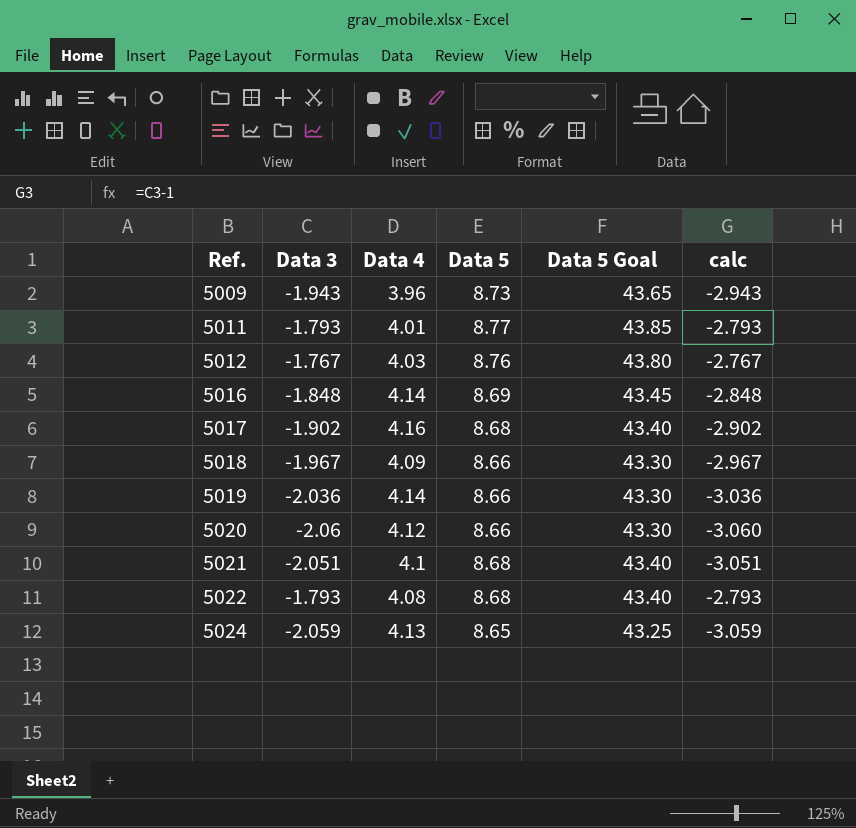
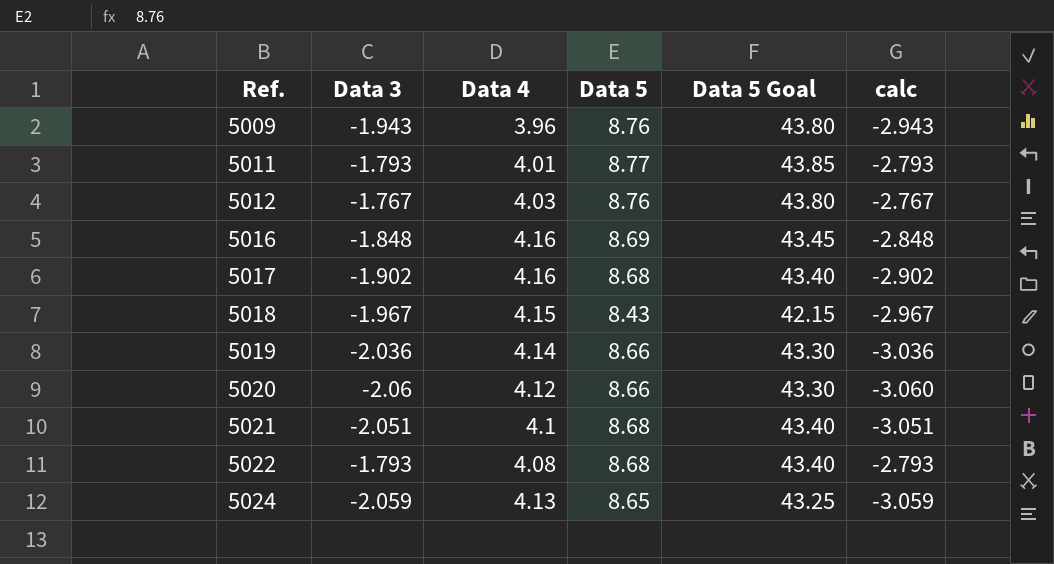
5009 | Data 5: 8.73 -> 8.76
5009 | Data 5 Goal: 43.65 -> 43.80
5016 | Data 4: 4.14 -> 4.16
5018 | Data 4: 4.09 -> 4.15
5018 | Data 5: 8.66 -> 8.43
5018 | Data 5 Goal: 43.30 -> 42.15

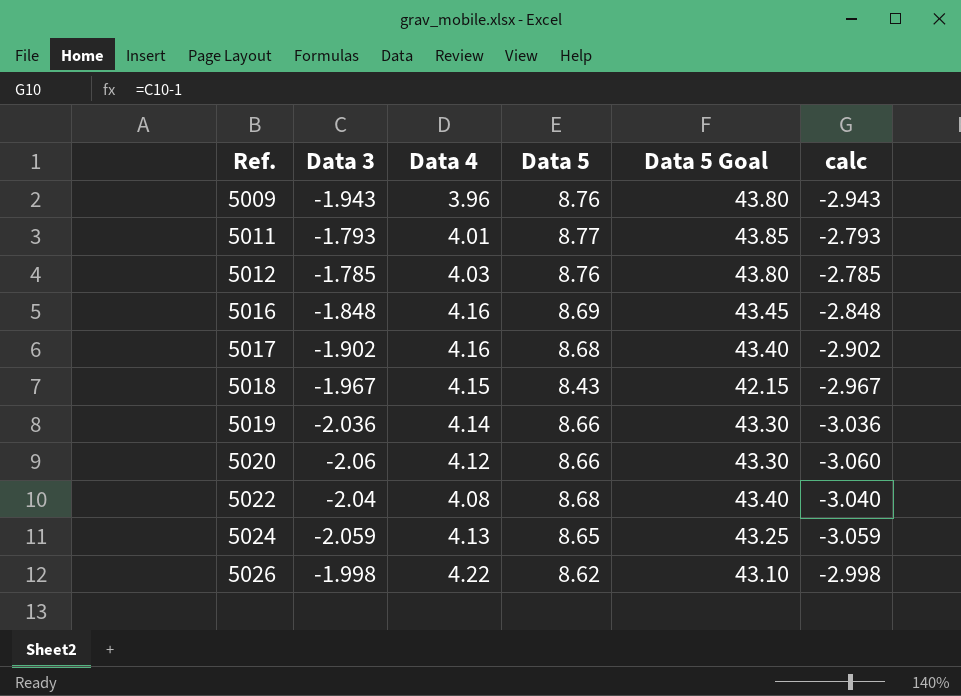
row 5021: -2.051 | 4.1 | 8.68 | 43.40 | -3.051 -> none
5012 | Data 3: -1.767 -> -1.785
5012 | calc: -2.767 -> -2.785
5022 | Data 3: -1.793 -> -2.04
5022 | calc: -2.793 -> -3.040
row 5026: none -> -1.998 | 4.22 | 8.62 | 43.10 | -2.998

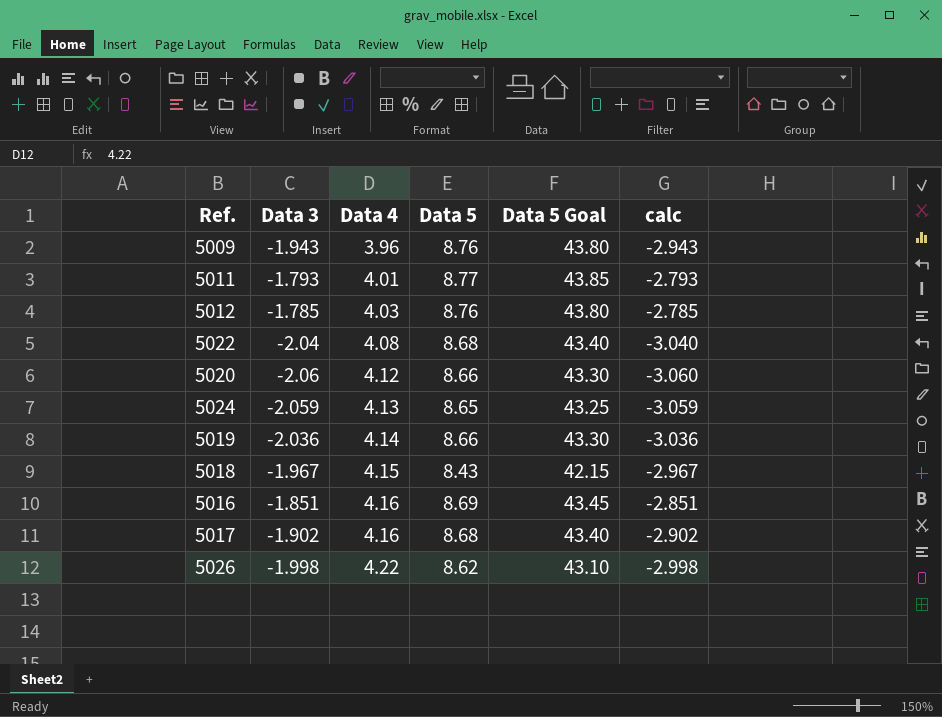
row order: Ref. ascending -> Data 4 ascending
5016 | Data 3: -1.848 -> -1.851
5016 | calc: -2.848 -> -2.851

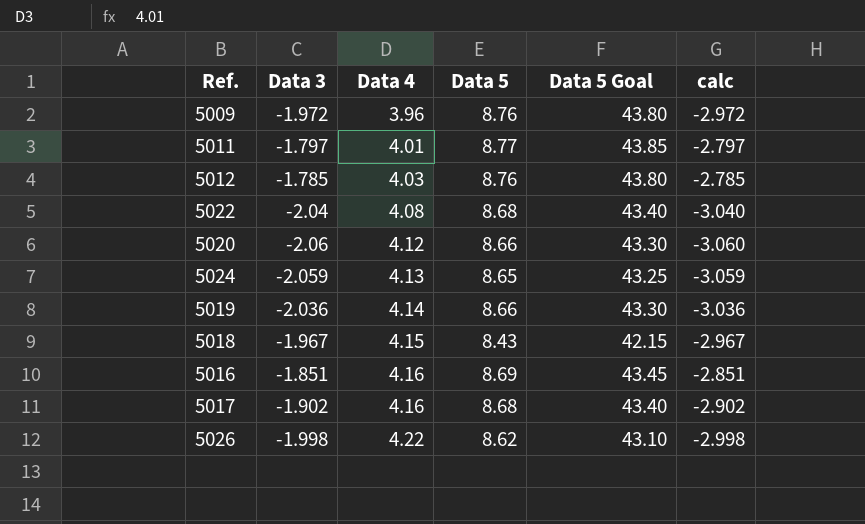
5009 | Data 3: -1.943 -> -1.972
5009 | calc: -2.943 -> -2.972
5011 | Data 3: -1.793 -> -1.797
5011 | calc: -2.793 -> -2.797

